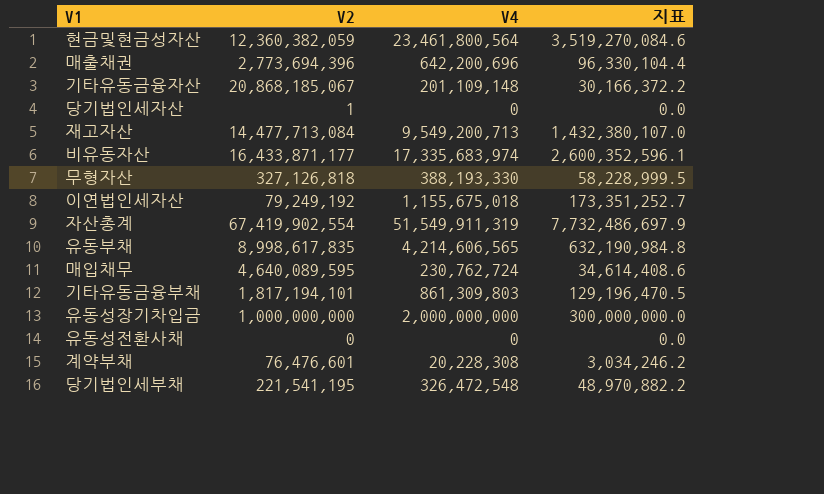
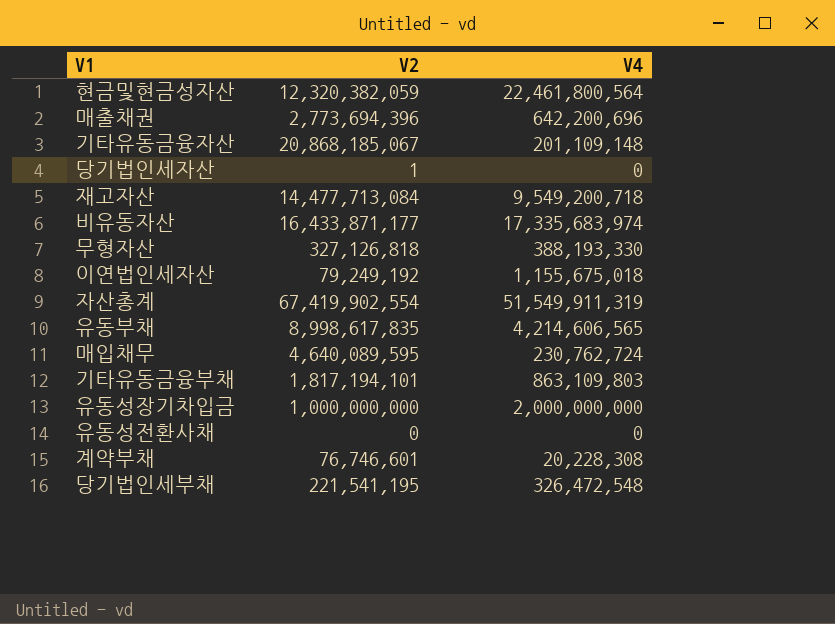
column 지표 | formula: [V4] * 0.15 -> none
현금및현금성자산 | V2: 12,360,382,059 -> 12,320,382,059
현금및현금성자산 | V4: 23,461,800,564 -> 22,461,800,564
재고자산 | V4: 9,549,200,713 -> 9,549,200,718
기타유동금융부채 | V4: 861,309,803 -> 863,109,803
계약부채 | V2: 76,476,601 -> 76,746,601

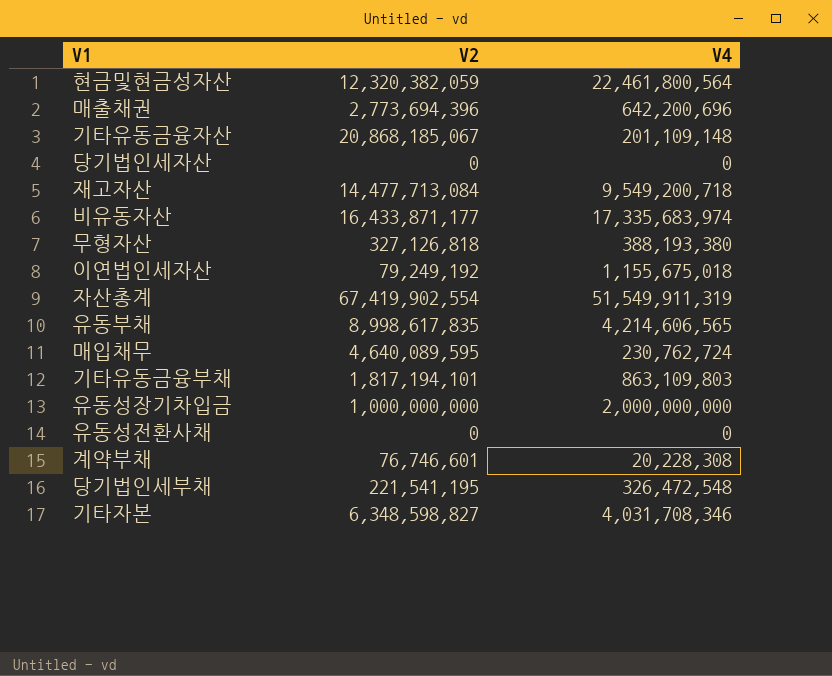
당기법인세자산 | V2: 1 -> 0
무형자산 | V4: 388,193,330 -> 388,193,380
row 기타자본: none -> 6,348,598,827 | 4,031,708,346

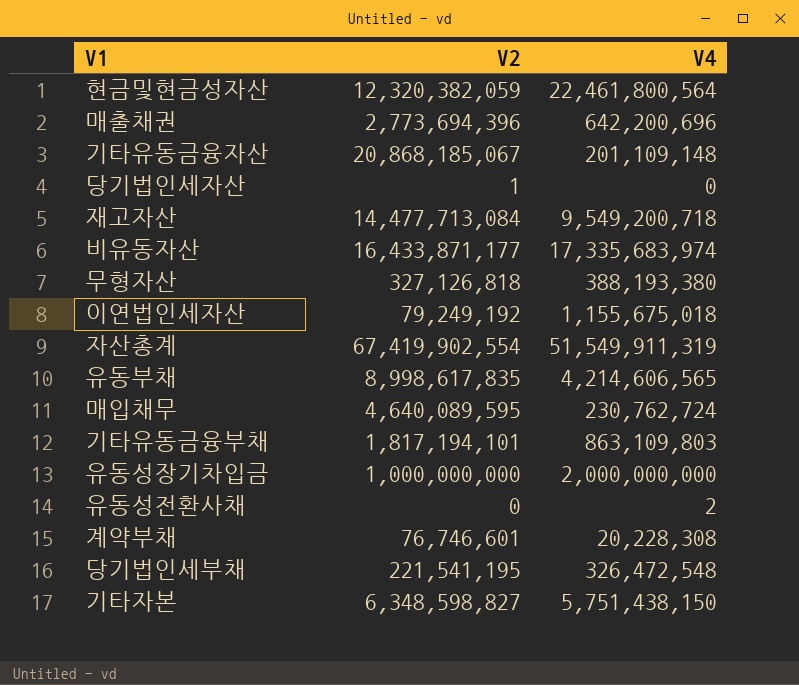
당기법인세자산 | V2: 0 -> 1
유동성전환사채 | V4: 0 -> 2
기타자본 | V4: 4,031,708,346 -> 5,751,438,150

